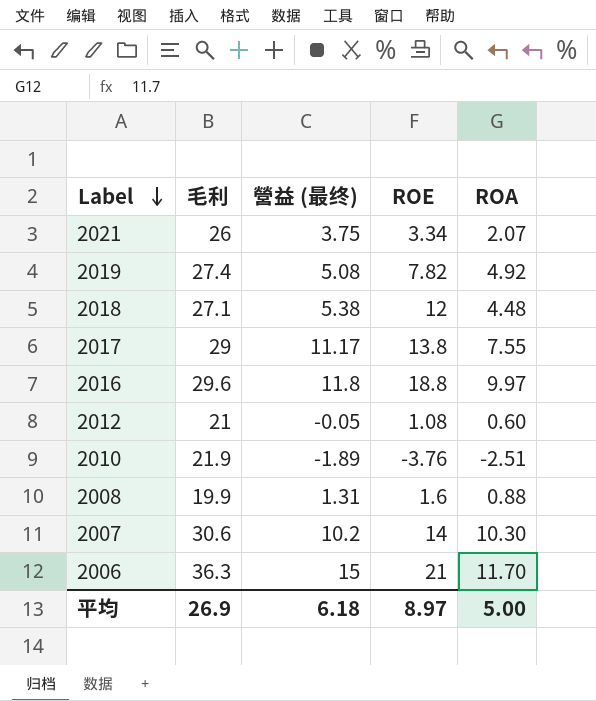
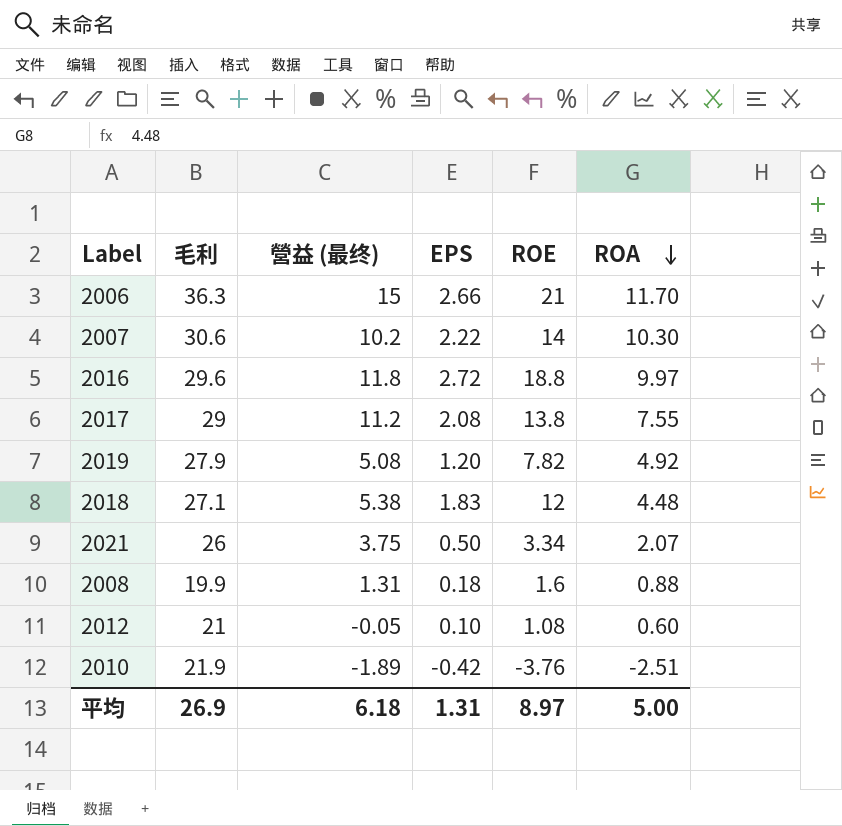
row order: Label descending -> ROA descending
column EPS | position: none -> 4
2017 | 營益 (最终): 11.17 -> 11.2
2019 | 毛利: 27.4 -> 27.9

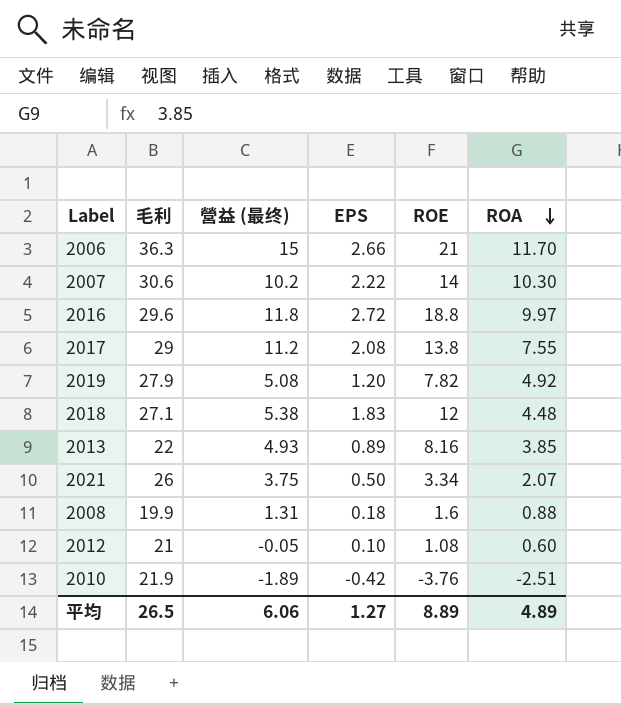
row 2013: none -> 22 | 4.93 | 0.89 | 8.16 | 3.85
平均 | 毛利: 26.9 -> 26.5
平均 | 營益 (最终): 6.18 -> 6.06
平均 | EPS: 1.31 -> 1.27
平均 | ROE: 8.97 -> 8.89
平均 | ROA: 5.00 -> 4.89

